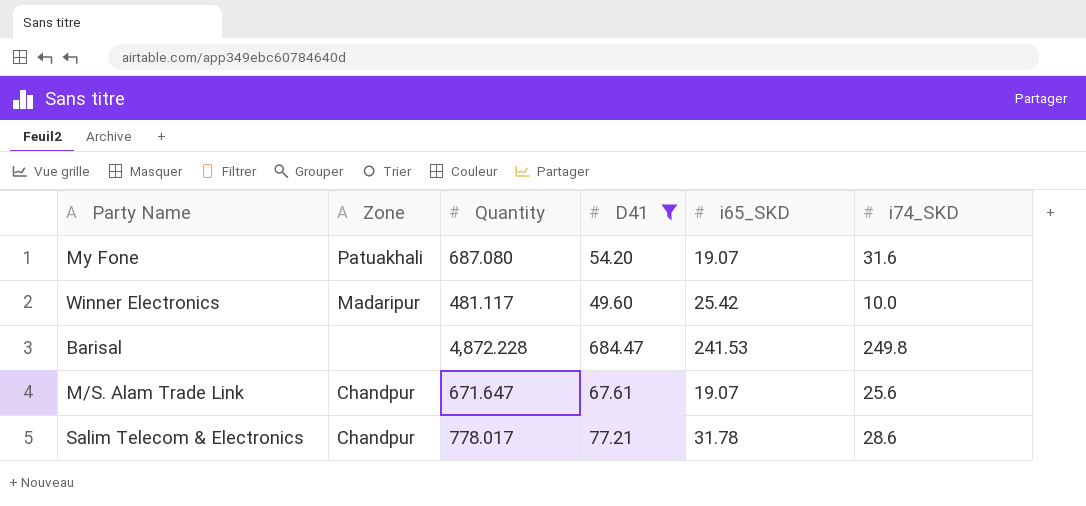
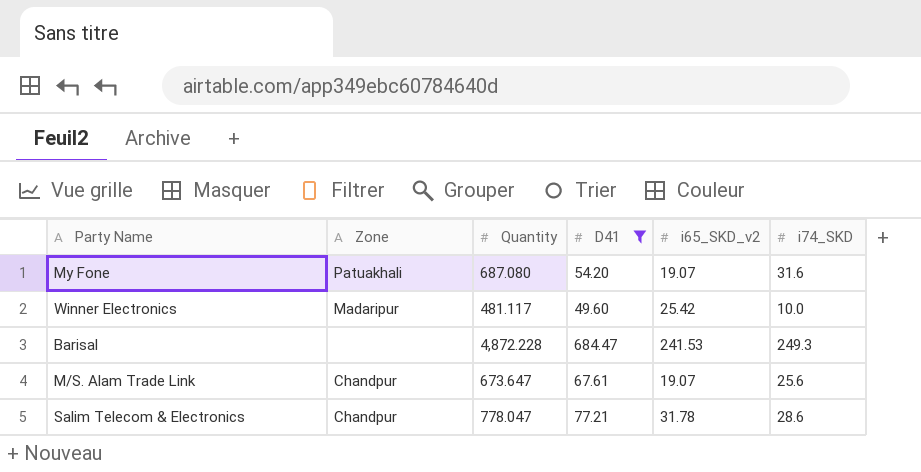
column name: i65_SKD -> i65_SKD_v2
Barisal | i74_SKD: 249.8 -> 249.3
M/S. Alam Trade Link | Quantity: 671.647 -> 673.647
Salim Telecom & Electronics | Quantity: 778.017 -> 778.047

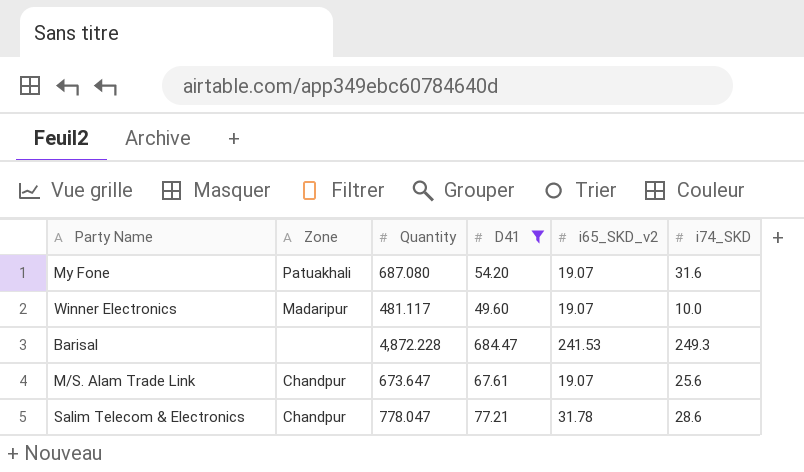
Winner Electronics | i65_SKD_v2: 25.42 -> 19.07

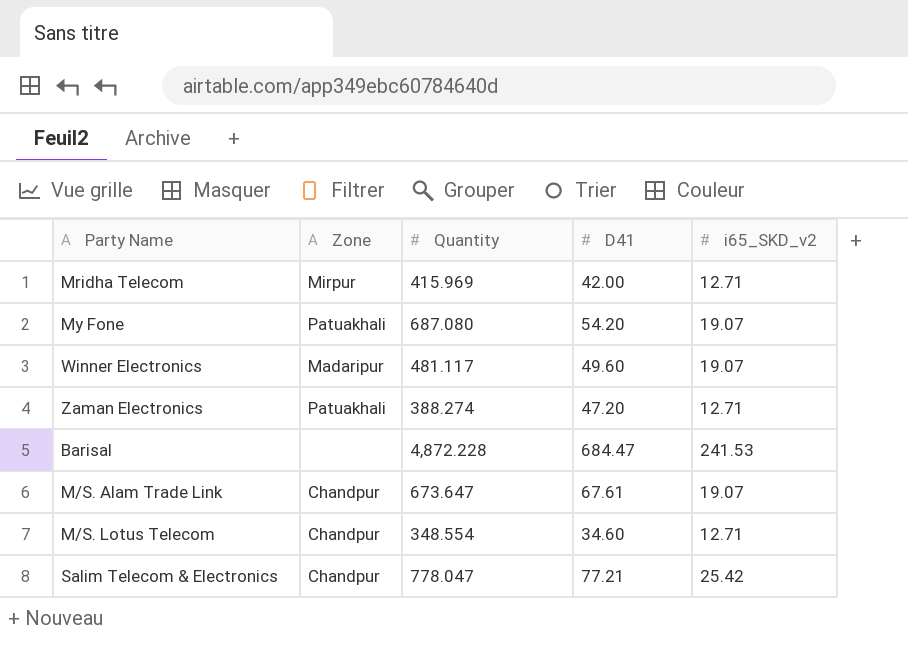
filter: D41 >= 49.60 -> none
column i74_SKD | position: 6 -> none
Salim Telecom & Electronics | i65_SKD_v2: 31.78 -> 25.42

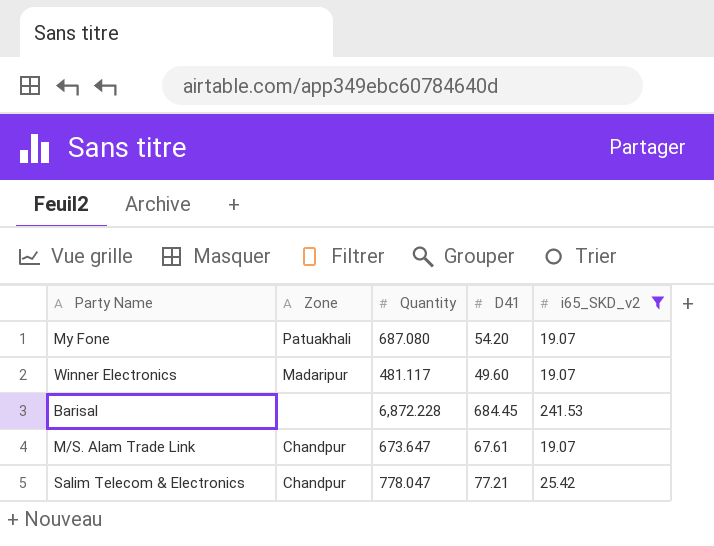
filter: none -> i65_SKD_v2 != 12.71
Barisal | Quantity: 4,872.228 -> 6,872.228
Barisal | D41: 684.47 -> 684.45

